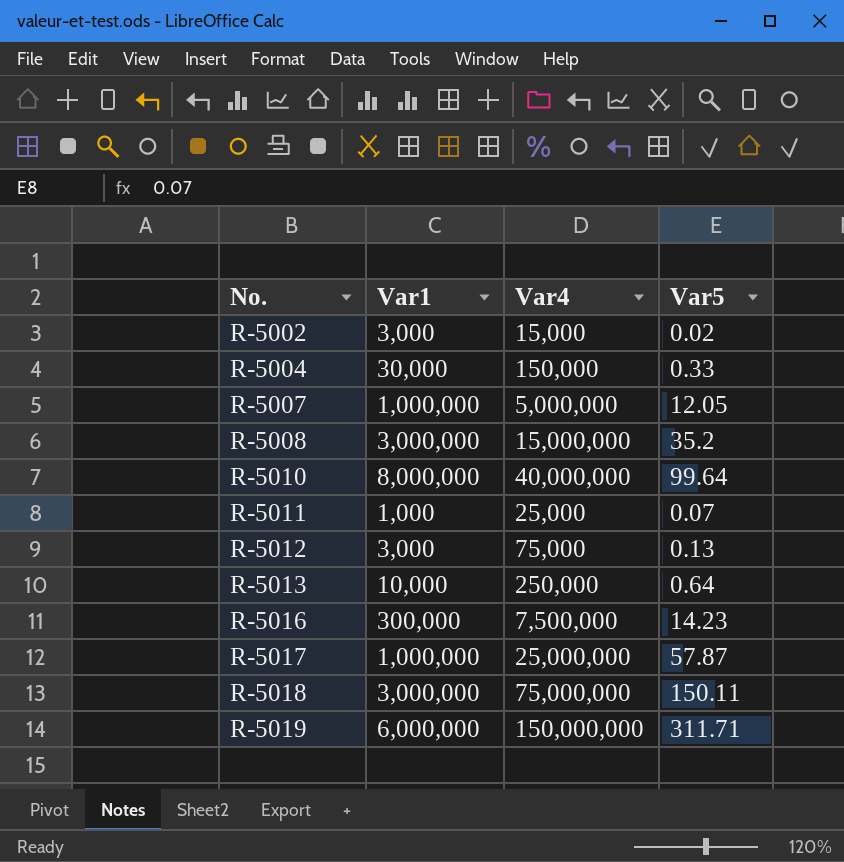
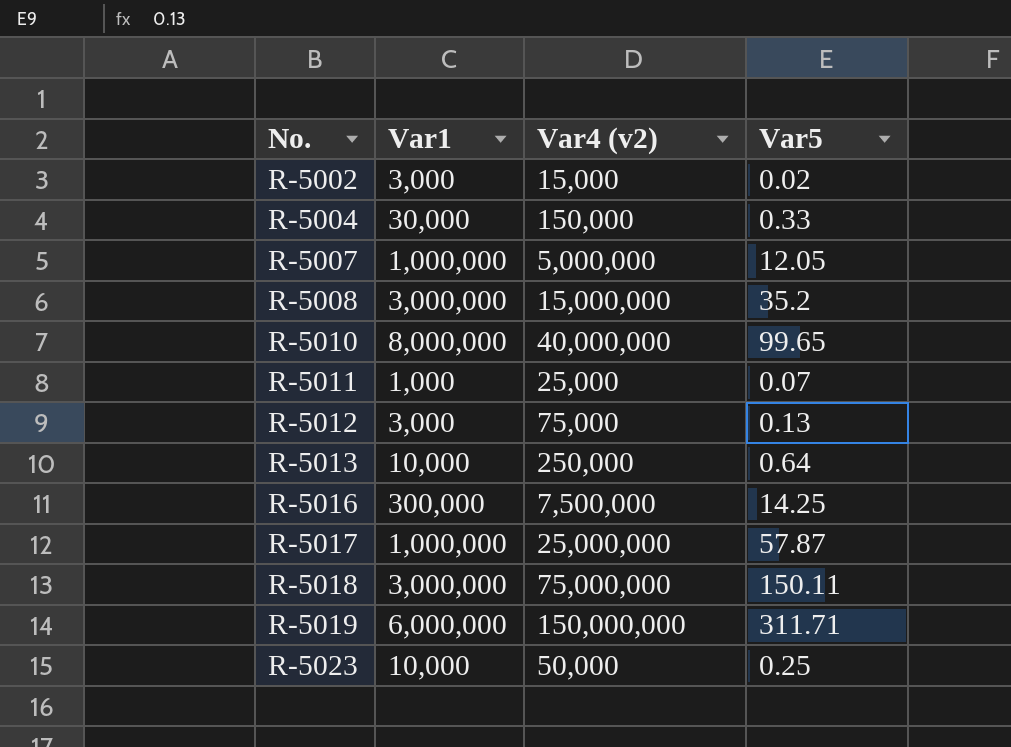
column name: Var4 -> Var4 (v2)
R-5010 | Var5: 99.64 -> 99.65
R-5016 | Var5: 14.23 -> 14.25
row R-5023: none -> 10,000 | 50,000 | 0.25

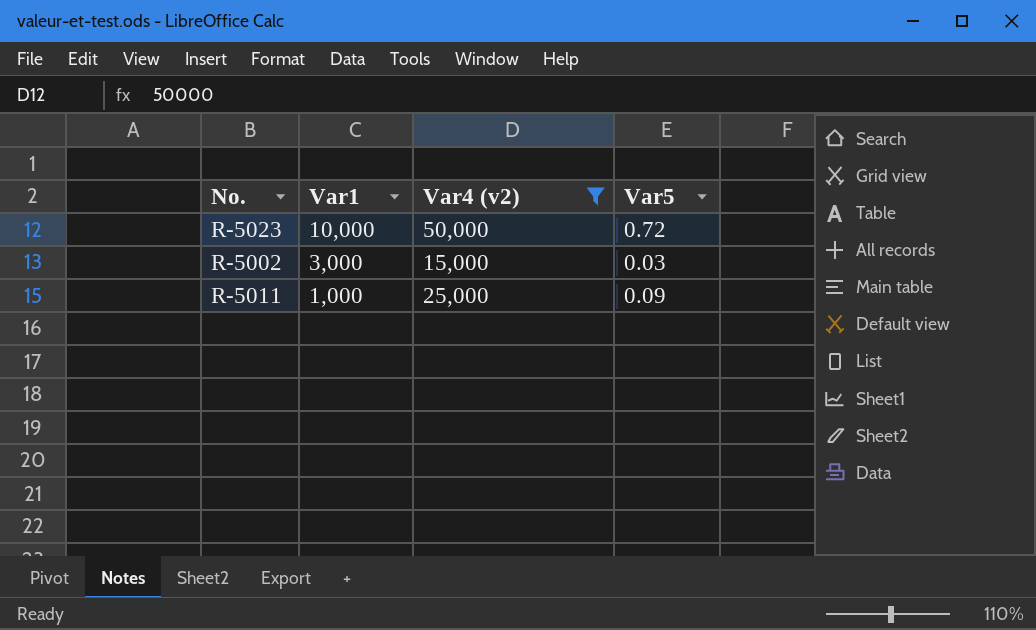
filter: none -> Var4 (v2) <= 50,000
row order: No. ascending -> Var1 descending
R-5023 | Var5: 0.25 -> 0.72
R-5002 | Var5: 0.02 -> 0.03
R-5011 | Var5: 0.07 -> 0.09

